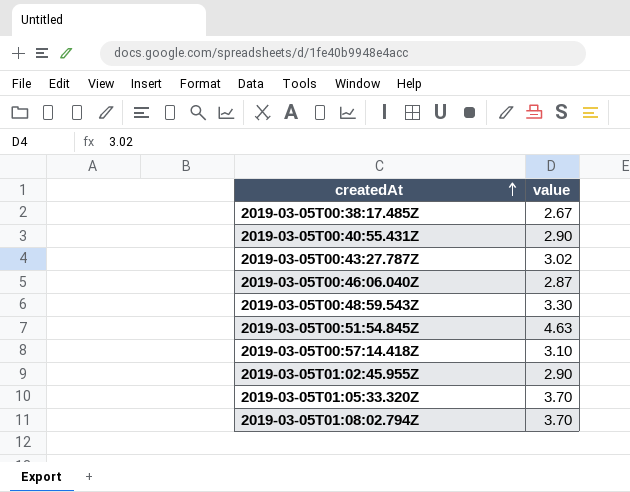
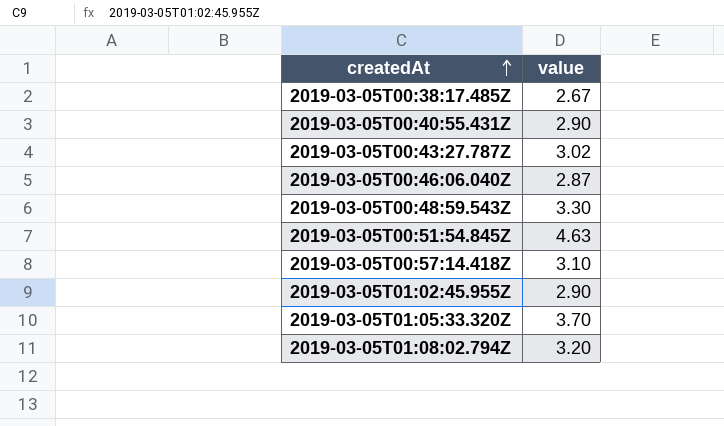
2019-03-05T01:08:02.794Z | value: 3.70 -> 3.20

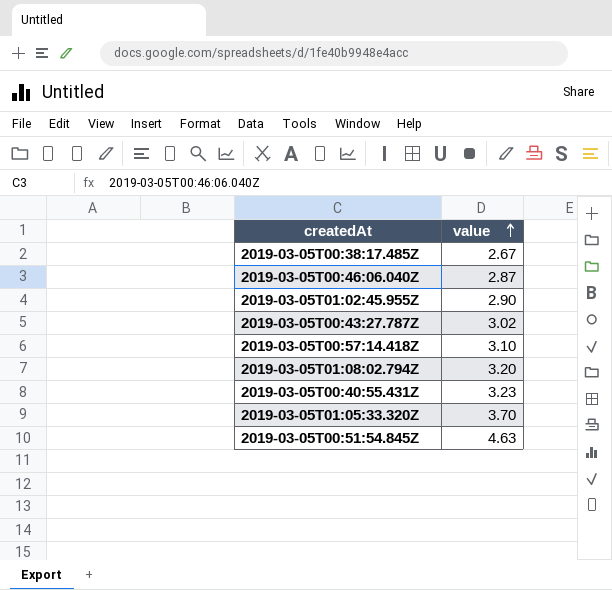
row order: createdAt ascending -> value ascending
row 2019-03-05T00:48:59.543Z: 3.30 -> none
2019-03-05T00:40:55.431Z | value: 2.90 -> 3.23

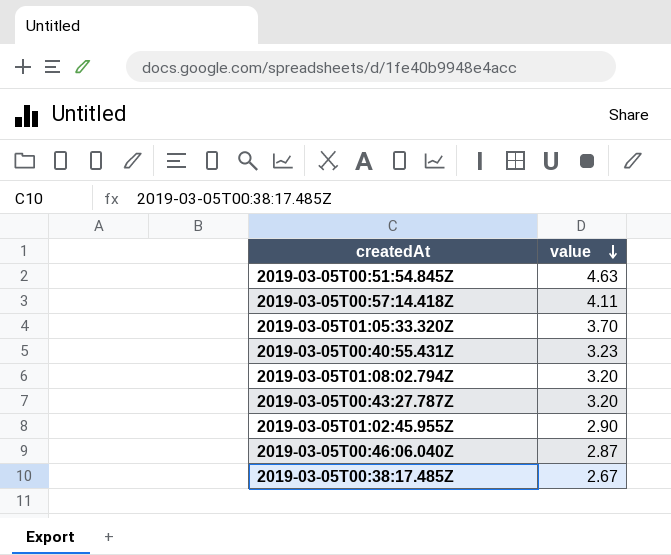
row order: value ascending -> value descending
2019-03-05T00:57:14.418Z | value: 3.10 -> 4.11
2019-03-05T00:43:27.787Z | value: 3.02 -> 3.20

